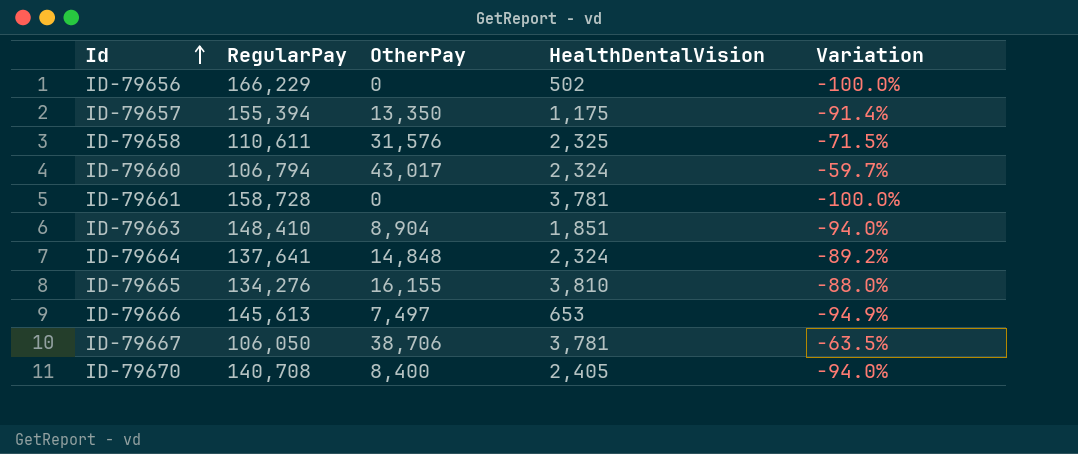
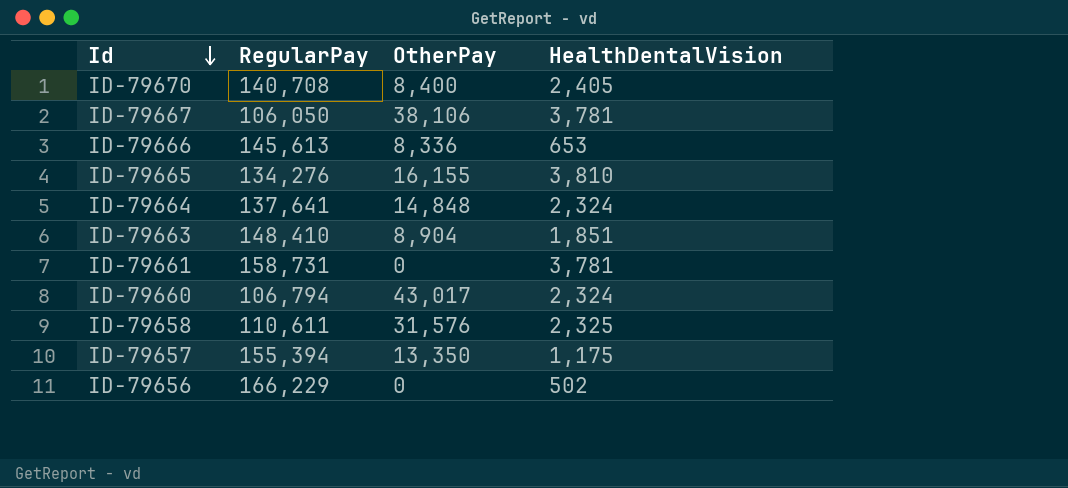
row order: Id ascending -> Id descending
column Variation | formula: ([OtherPay] - [RegularPay]) / [RegularPay] -> none
ID-79667 | OtherPay: 38,706 -> 38,106
ID-79666 | OtherPay: 7,497 -> 8,336
ID-79661 | RegularPay: 158,728 -> 158,731

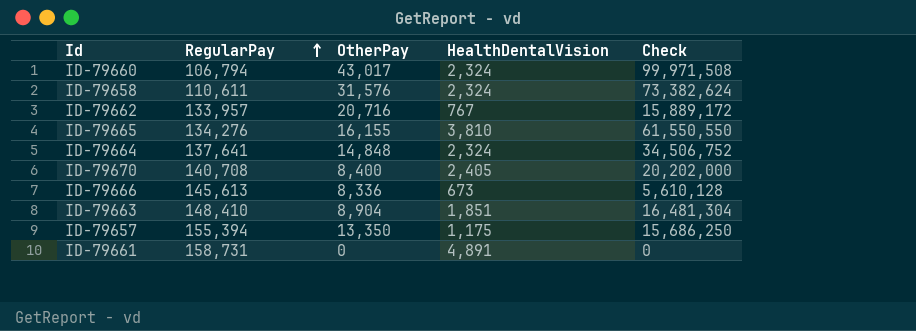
row order: Id descending -> RegularPay ascending
column Check | formula: none -> [OtherPay] * [HealthDentalVision]
row ID-79667: 106,050 | 38,106 | 3,781 -> none
row ID-79656: 166,229 | 0 | 502 -> none
ID-79658 | HealthDentalVision: 2,325 -> 2,324
row ID-79662: none -> 133,957 | 20,716 | 767 | 15,889,172
ID-79666 | HealthDentalVision: 653 -> 673
ID-79661 | HealthDentalVision: 3,781 -> 4,891

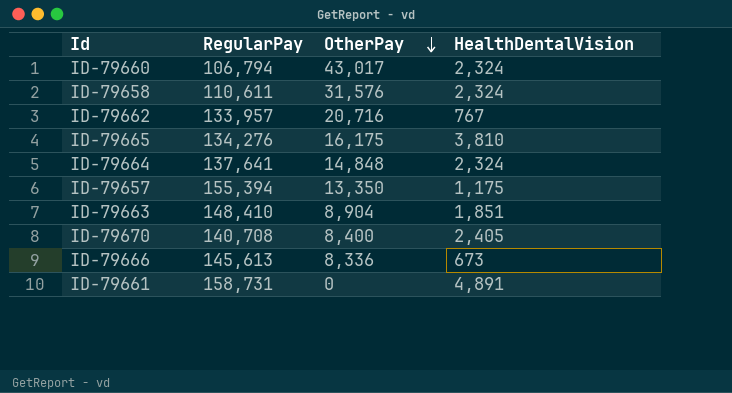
row order: RegularPay ascending -> OtherPay descending
column Check | formula: [OtherPay] * [HealthDentalVision] -> none
ID-79665 | OtherPay: 16,155 -> 16,175

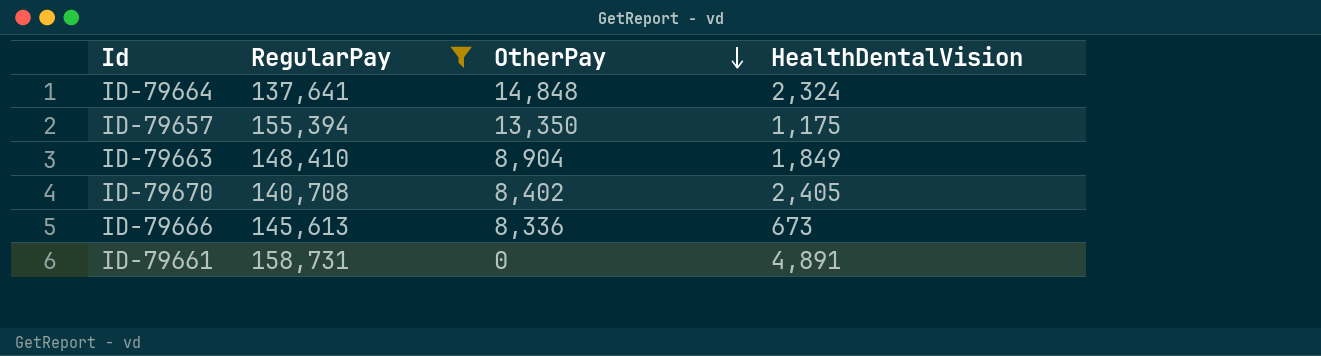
filter: none -> RegularPay >= 137,641
ID-79663 | HealthDentalVision: 1,851 -> 1,849
ID-79670 | OtherPay: 8,400 -> 8,402

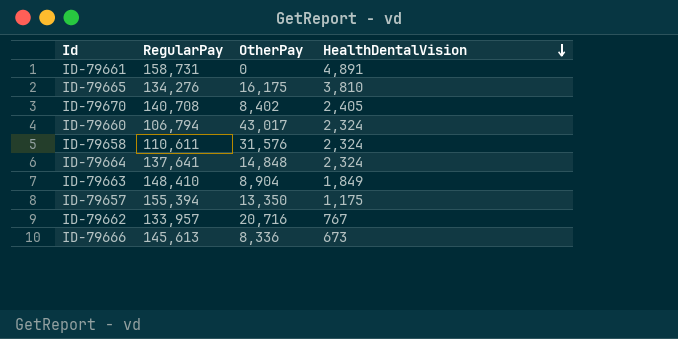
filter: RegularPay >= 137,641 -> none
row order: OtherPay descending -> HealthDentalVision descending

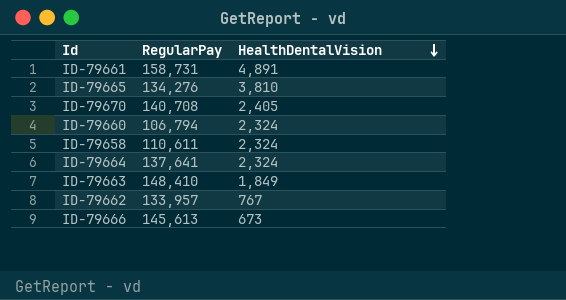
column OtherPay | position: 3 -> none
row ID-79657: 155,394 | 13,350 | 1,175 -> none

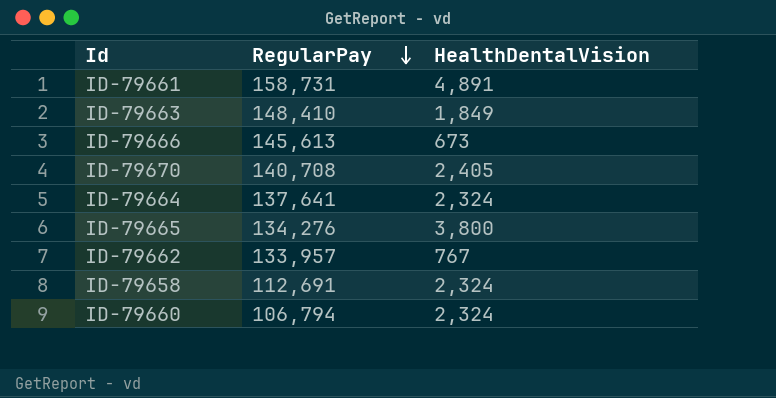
row order: HealthDentalVision descending -> RegularPay descending
ID-79665 | HealthDentalVision: 3,810 -> 3,800
ID-79658 | RegularPay: 110,611 -> 112,691

